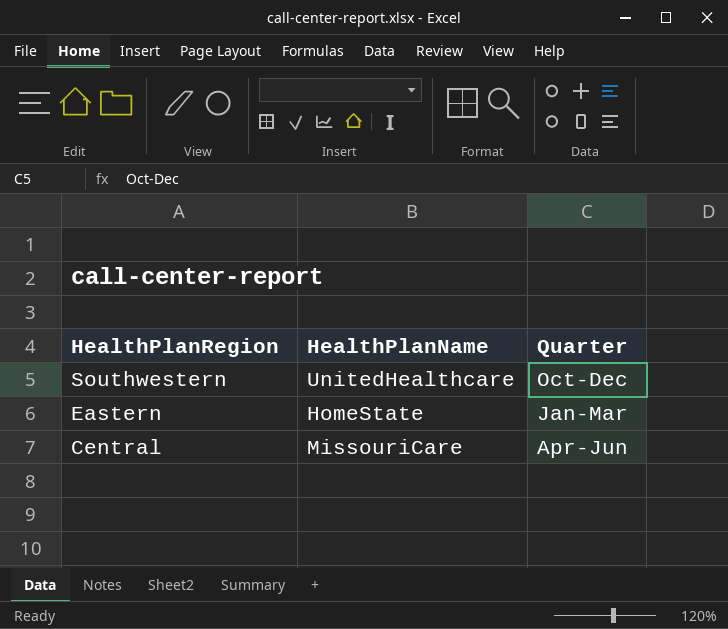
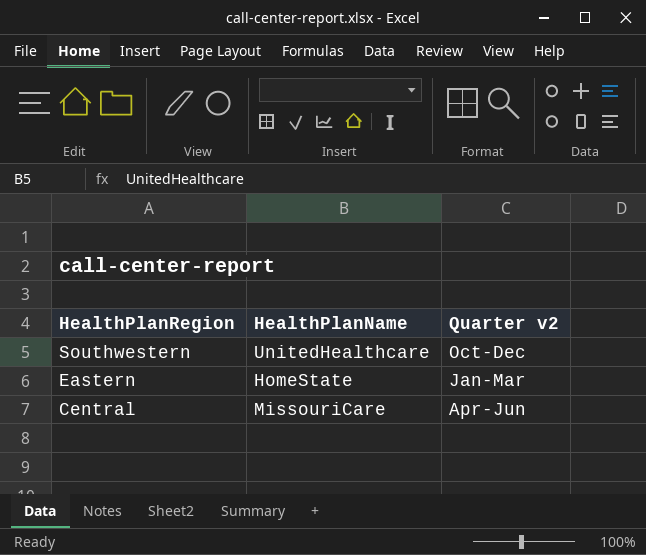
column name: Quarter -> Quarter v2

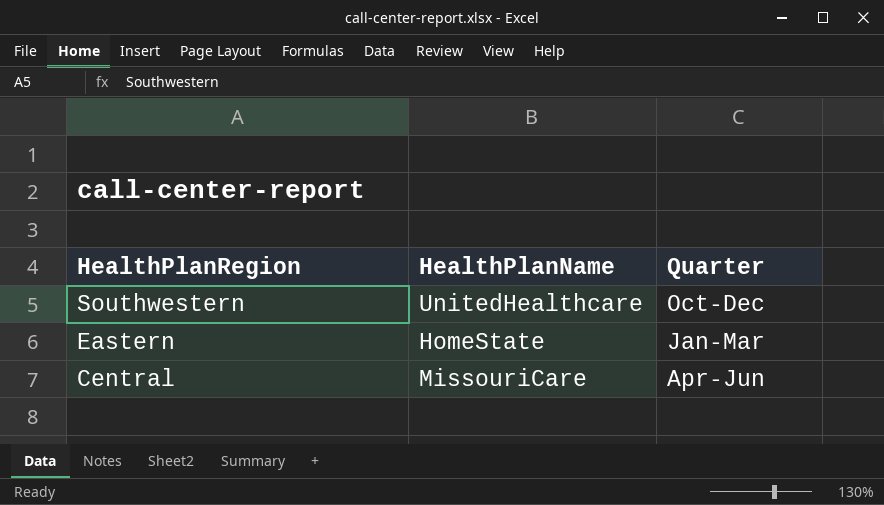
column name: Quarter v2 -> Quarter

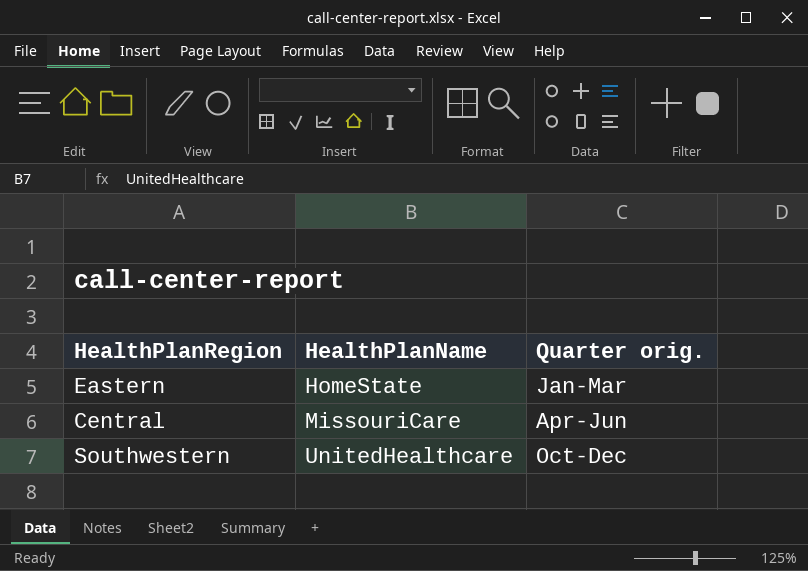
row order: HealthPlanRegion descending -> HealthPlanName ascending
column name: Quarter -> Quarter orig.

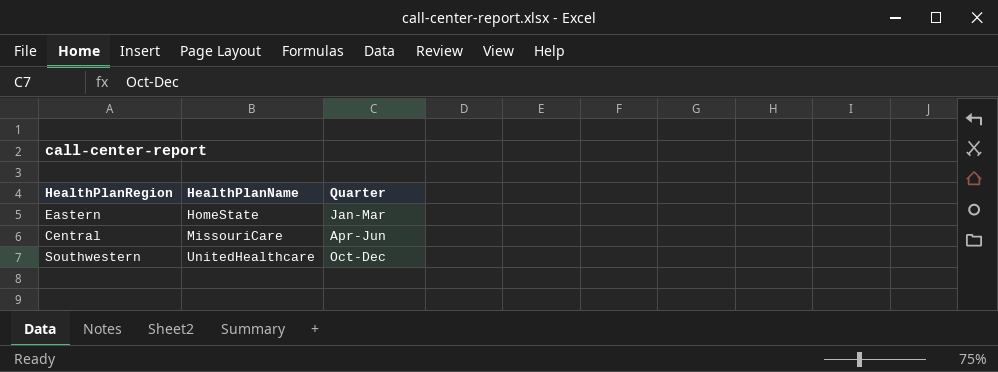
column name: Quarter orig. -> Quarter

